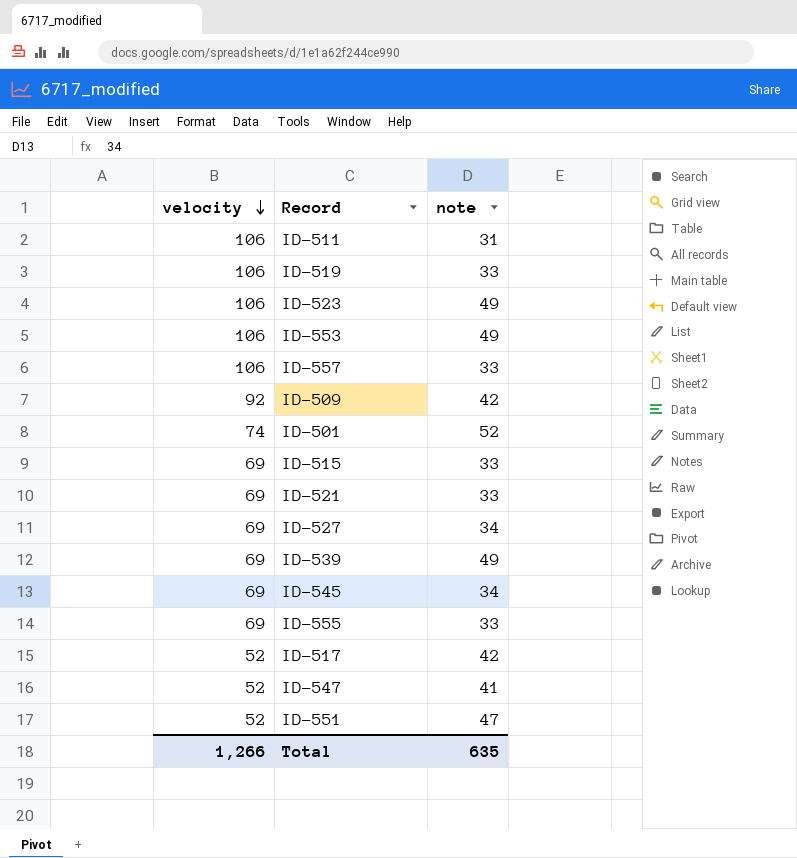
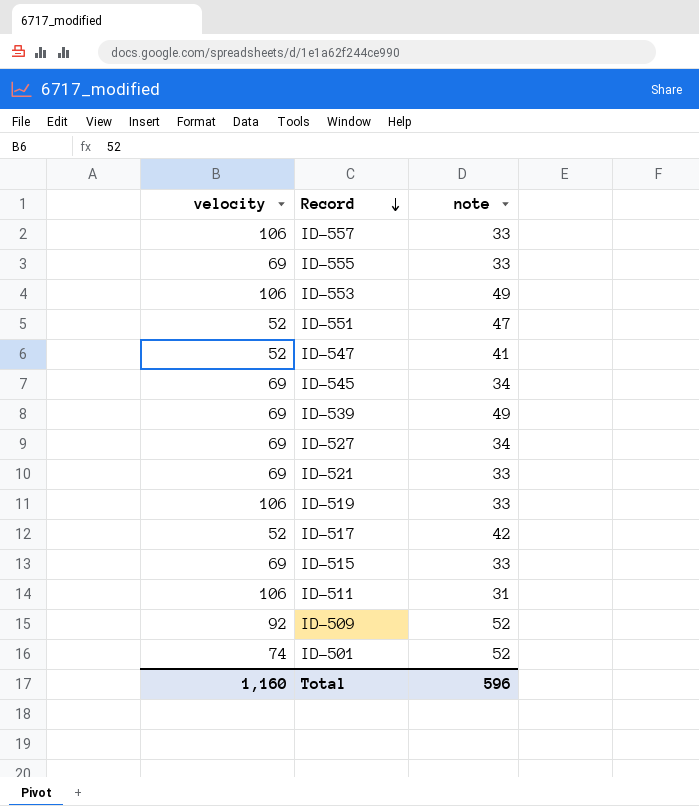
row order: velocity descending -> Record descending
row ID-523: 106 | 49 -> none
ID-509 | note: 42 -> 52
Total | velocity: 1,266 -> 1,160
Total | note: 635 -> 596

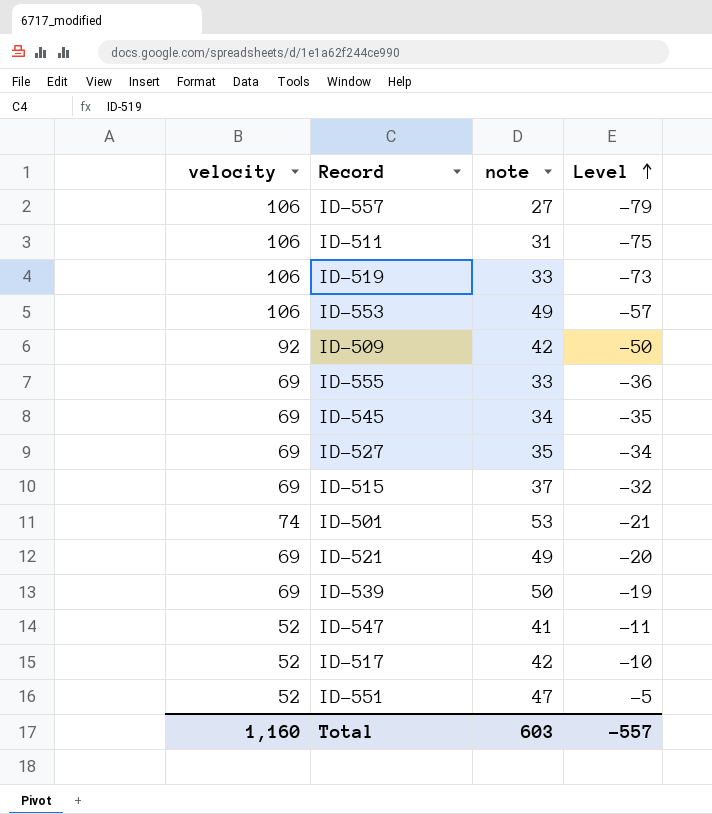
row order: Record descending -> Level ascending
column Level | formula: none -> [note] - [velocity]
ID-557 | note: 33 -> 27
ID-509 | note: 52 -> 42
ID-527 | note: 34 -> 35
ID-515 | note: 33 -> 37
ID-501 | note: 52 -> 53
ID-521 | note: 33 -> 49
ID-539 | note: 49 -> 50
Total | note: 596 -> 603

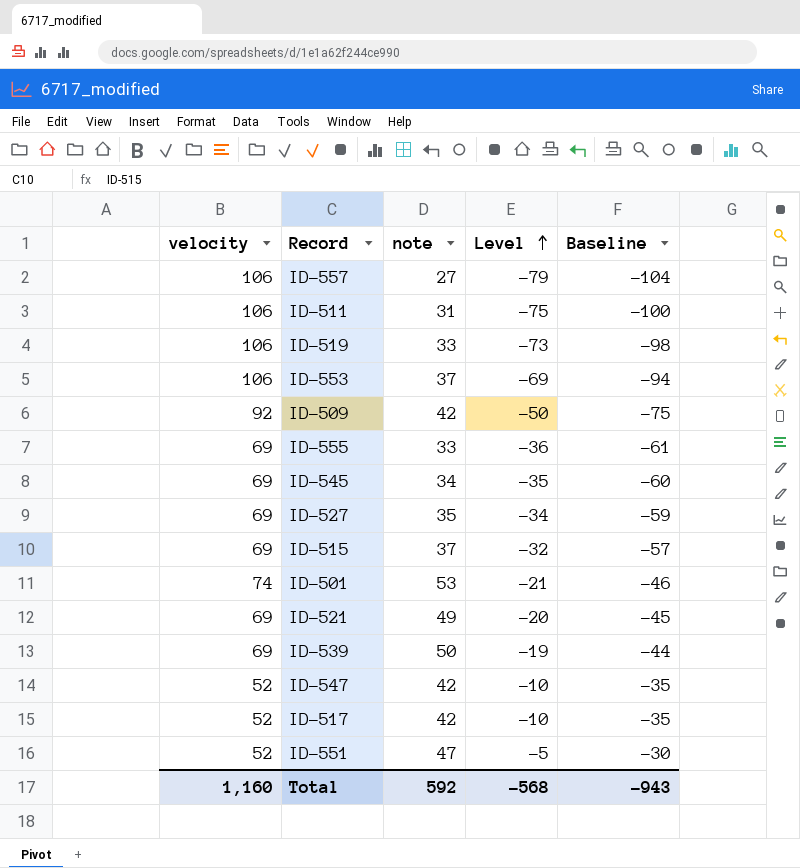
column Baseline | formula: none -> [Level] - 25
ID-553 | note: 49 -> 37
ID-553 | Level: -57 -> -69
ID-547 | note: 41 -> 42
ID-547 | Level: -11 -> -10
Total | note: 603 -> 592
Total | Level: -557 -> -568

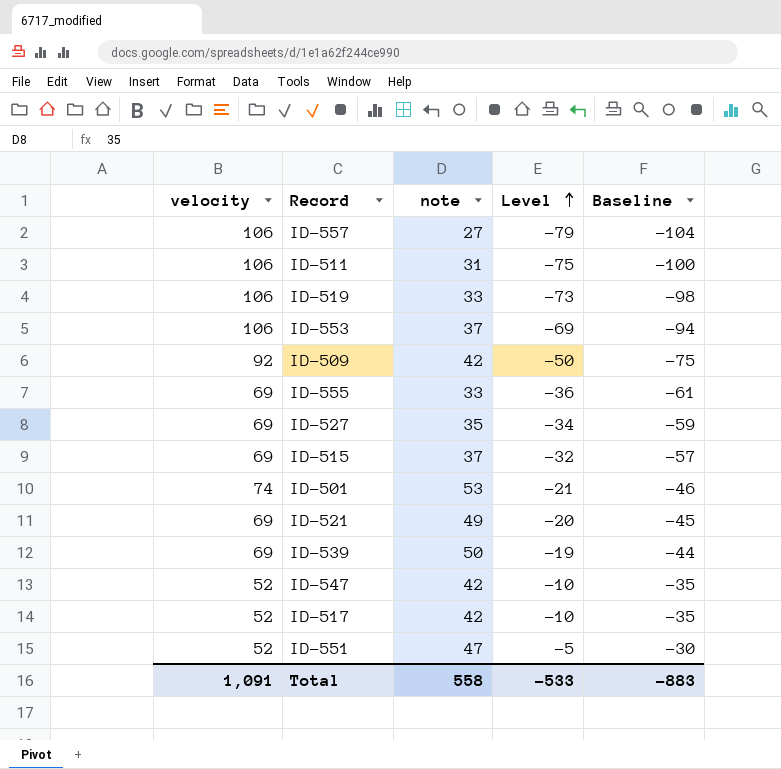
row ID-545: 69 | 34 | -35 | -60 -> none
Total | velocity: 1,160 -> 1,091
Total | note: 592 -> 558
Total | Level: -568 -> -533
Total | Baseline: -943 -> -883

